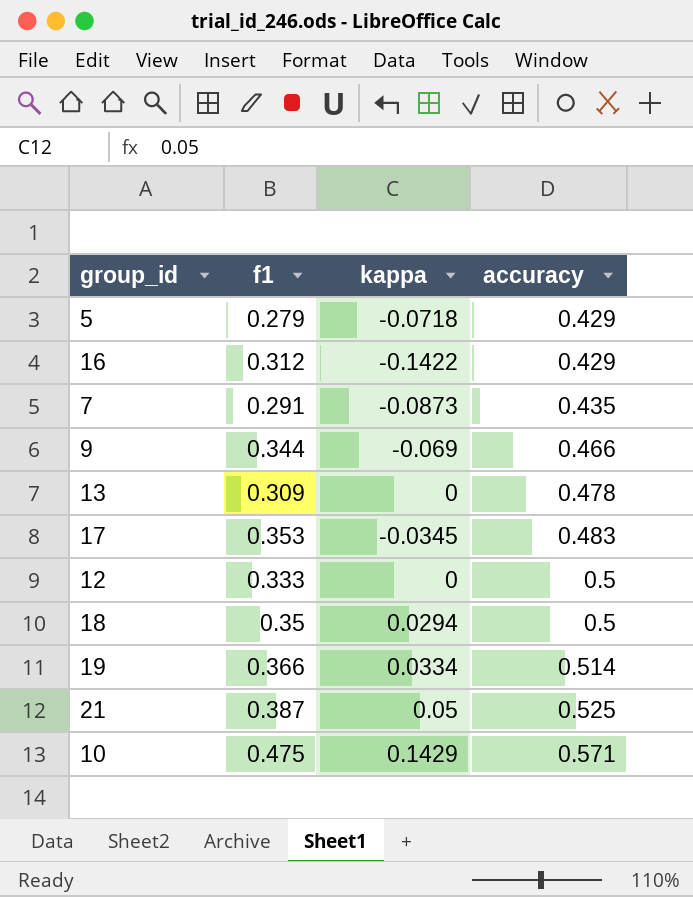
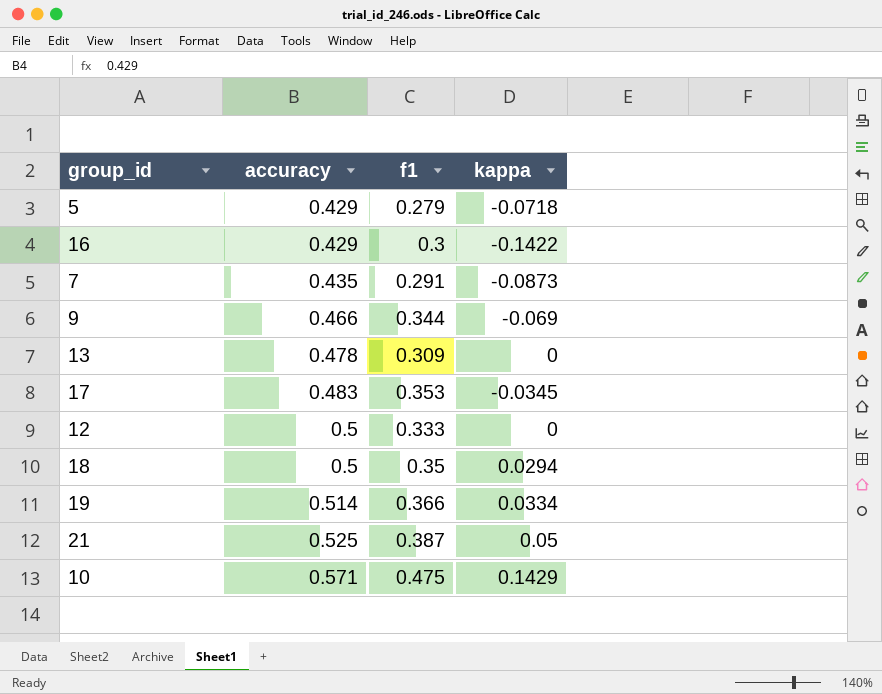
column accuracy | position: 4 -> 2
16 | f1: 0.312 -> 0.3

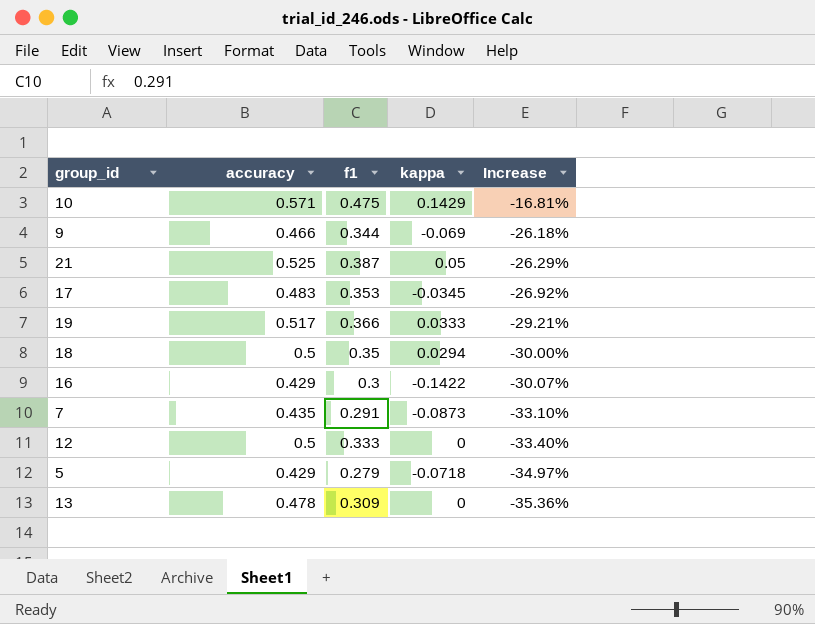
row order: accuracy ascending -> Increase descending
column Increase | formula: none -> ([f1] - [accuracy]) / [accuracy]
19 | accuracy: 0.514 -> 0.517
19 | kappa: 0.0334 -> 0.0333

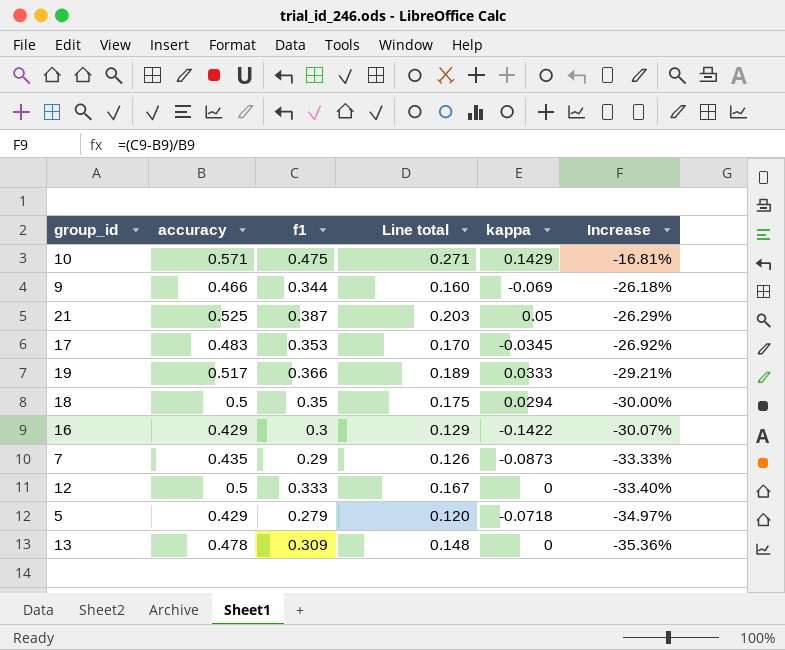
column Line total | formula: none -> [accuracy] * [f1]
7 | f1: 0.291 -> 0.29
7 | Increase: -33.10% -> -33.33%

